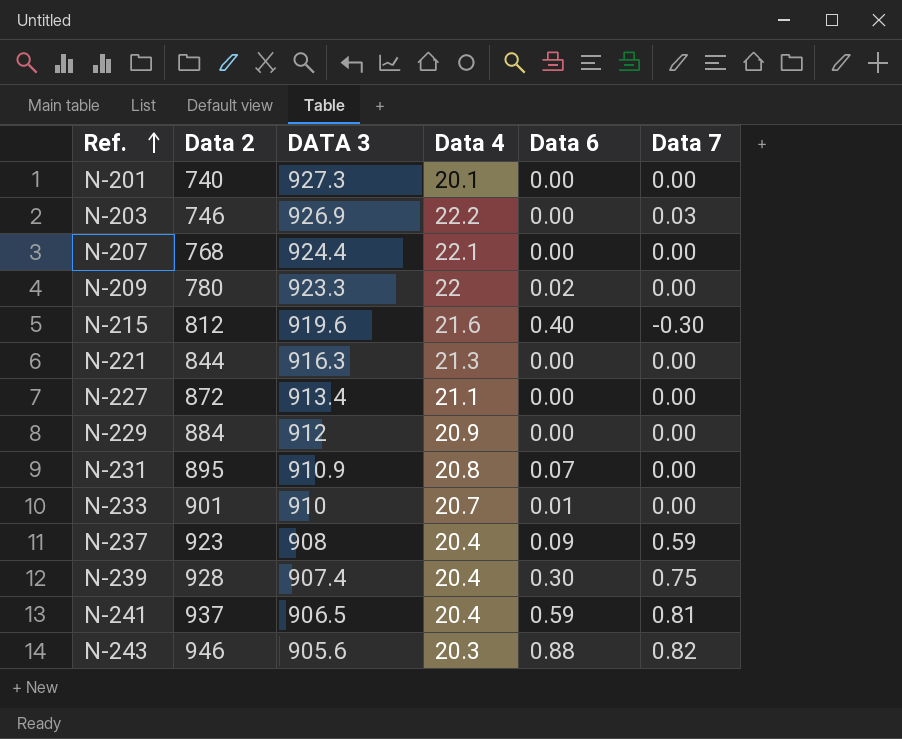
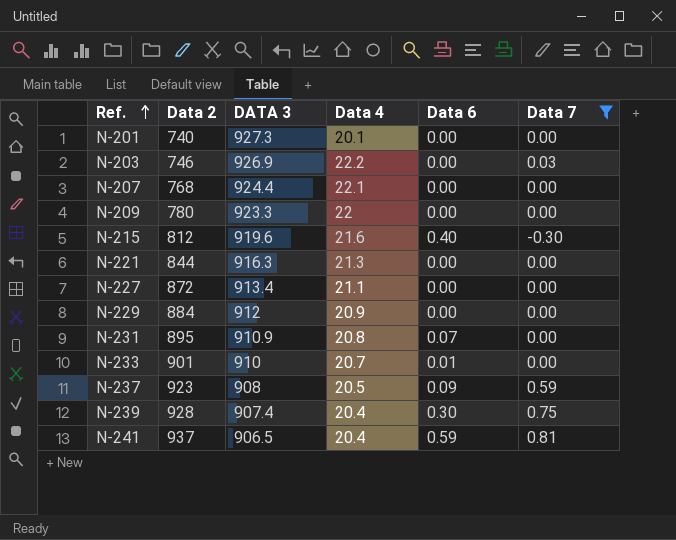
filter: none -> Data 7 != 0.82
N-209 | Data 6: 0.02 -> 0.00
N-237 | Data 4: 20.4 -> 20.5

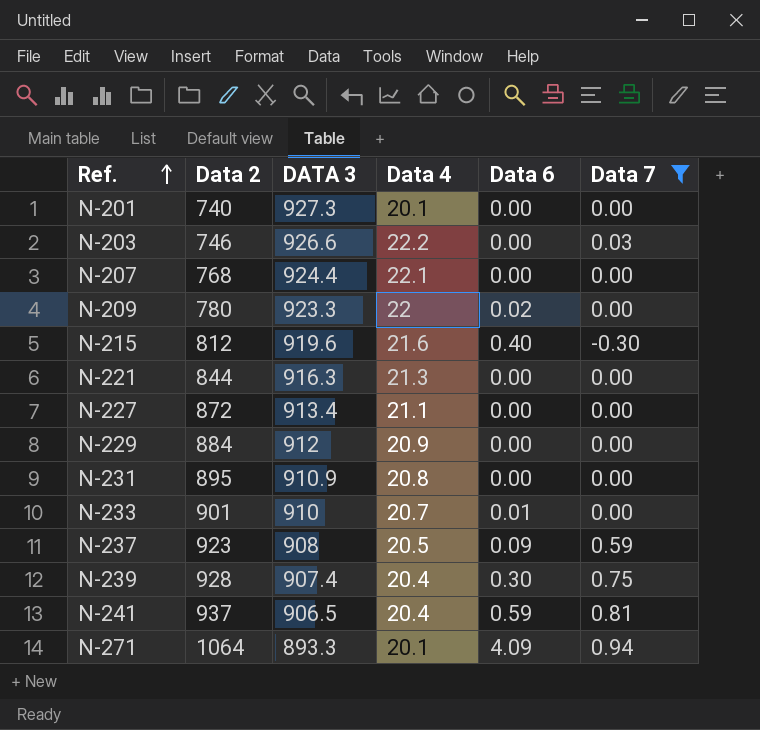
N-203 | DATA 3: 926.9 -> 926.6
N-209 | Data 6: 0.00 -> 0.02
N-231 | Data 6: 0.07 -> 0.00
row N-271: none -> 1064 | 893.3 | 20.1 | 4.09 | 0.94

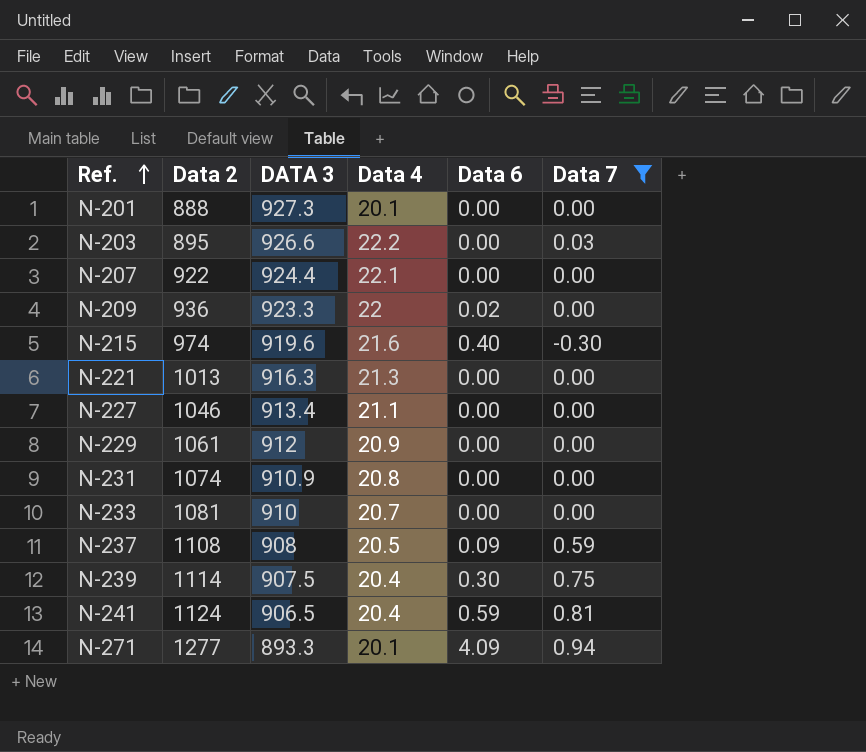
N-201 | Data 2: 740 -> 888
N-203 | Data 2: 746 -> 895
N-207 | Data 2: 768 -> 922
N-209 | Data 2: 780 -> 936
N-215 | Data 2: 812 -> 974
N-221 | Data 2: 844 -> 1013
N-227 | Data 2: 872 -> 1046
N-229 | Data 2: 884 -> 1061
N-231 | Data 2: 895 -> 1074
N-233 | Data 2: 901 -> 1081
N-233 | Data 6: 0.01 -> 0.00
N-237 | Data 2: 923 -> 1108
N-239 | Data 2: 928 -> 1114
N-239 | DATA 3: 907.4 -> 907.5
N-241 | Data 2: 937 -> 1124
N-271 | Data 2: 1064 -> 1277

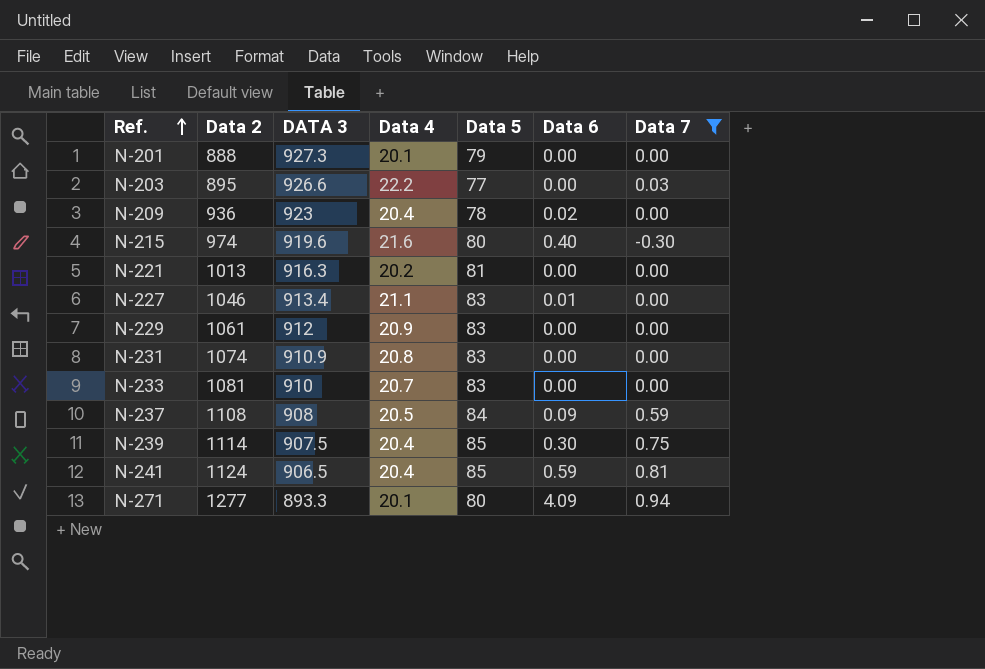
column Data 5 | position: none -> 5
row N-207: 922 | 924.4 | 22.1 | 0.00 | 0.00 -> none
N-209 | DATA 3: 923.3 -> 923
N-209 | Data 4: 22 -> 20.4
N-221 | Data 4: 21.3 -> 20.2
N-227 | Data 6: 0.00 -> 0.01

